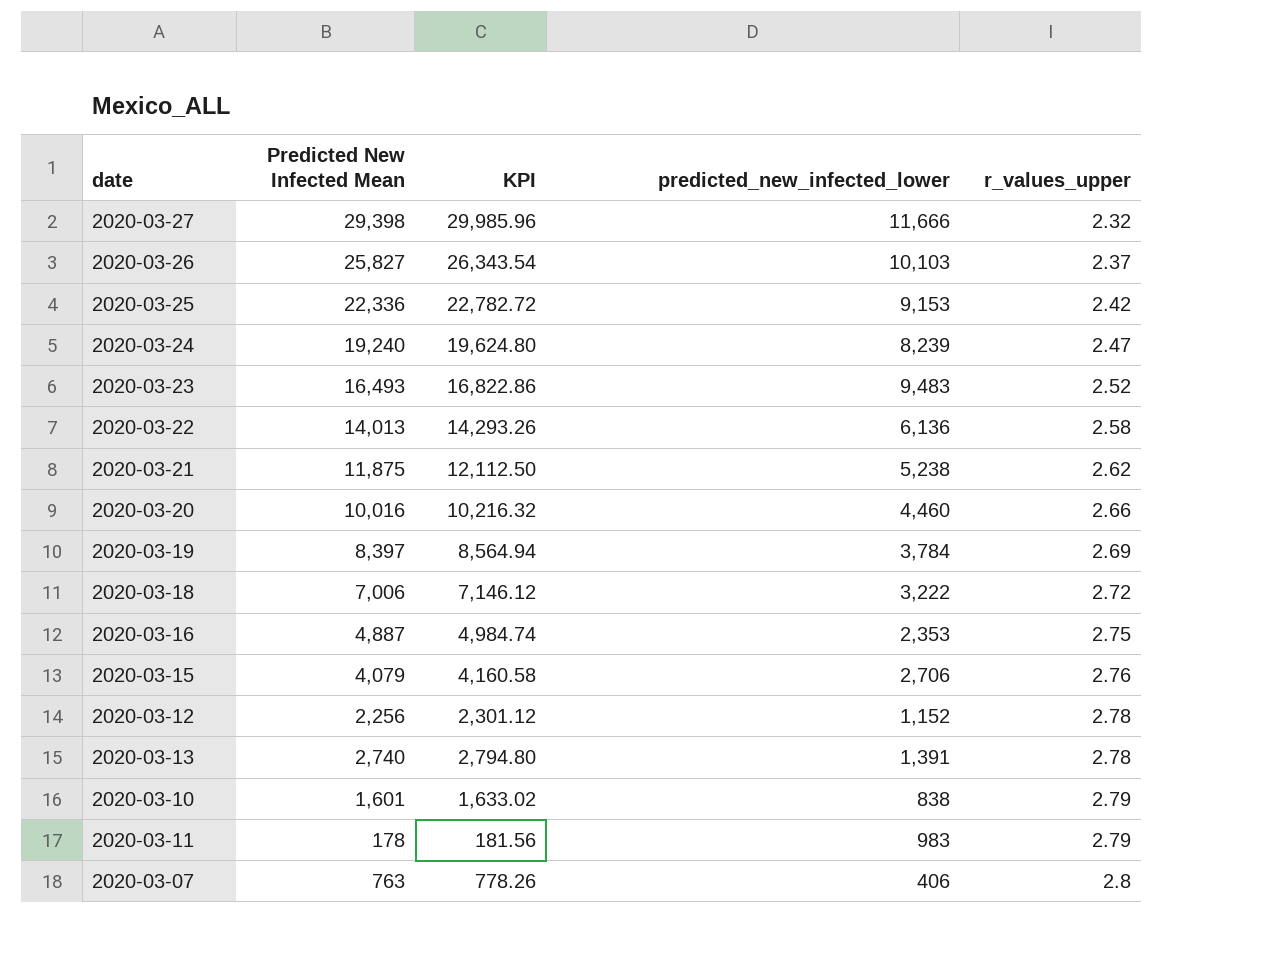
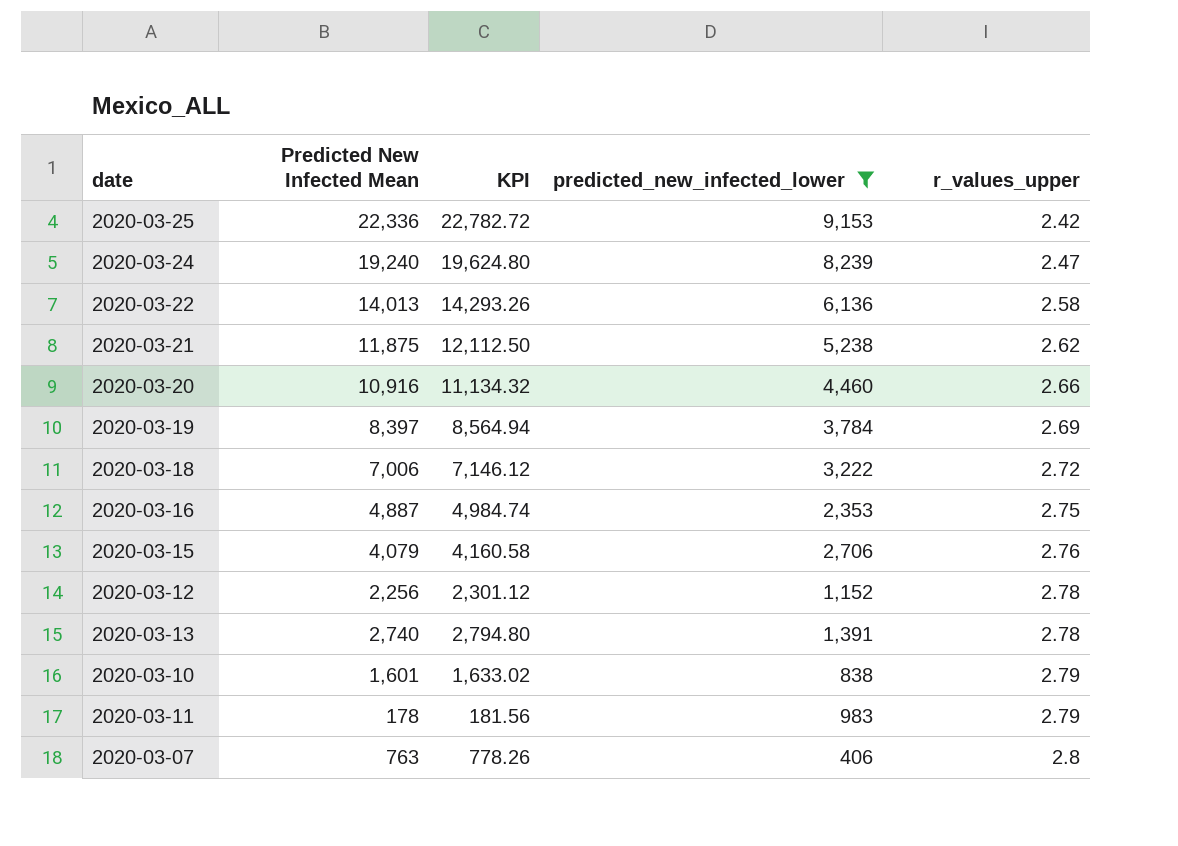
filter: none -> predicted_new_infected_lower <= 9,153
2020-03-20 | Predicted New Infected Mean: 10,016 -> 10,916
2020-03-20 | KPI: 10,216.32 -> 11,134.32

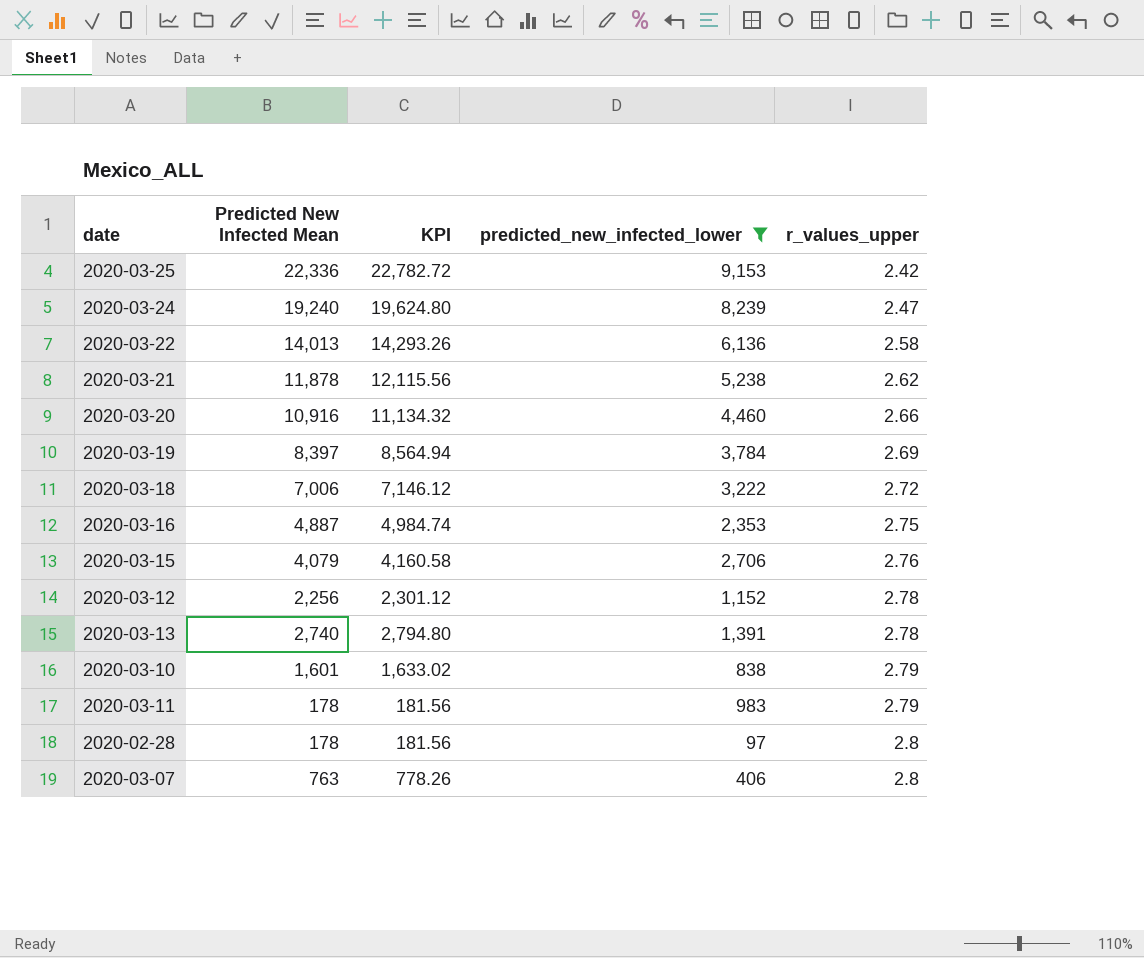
2020-03-21 | Predicted New Infected Mean: 11,875 -> 11,878
2020-03-21 | KPI: 12,112.50 -> 12,115.56
row 2020-02-28: none -> 178 | 181.56 | 97 | 2.8

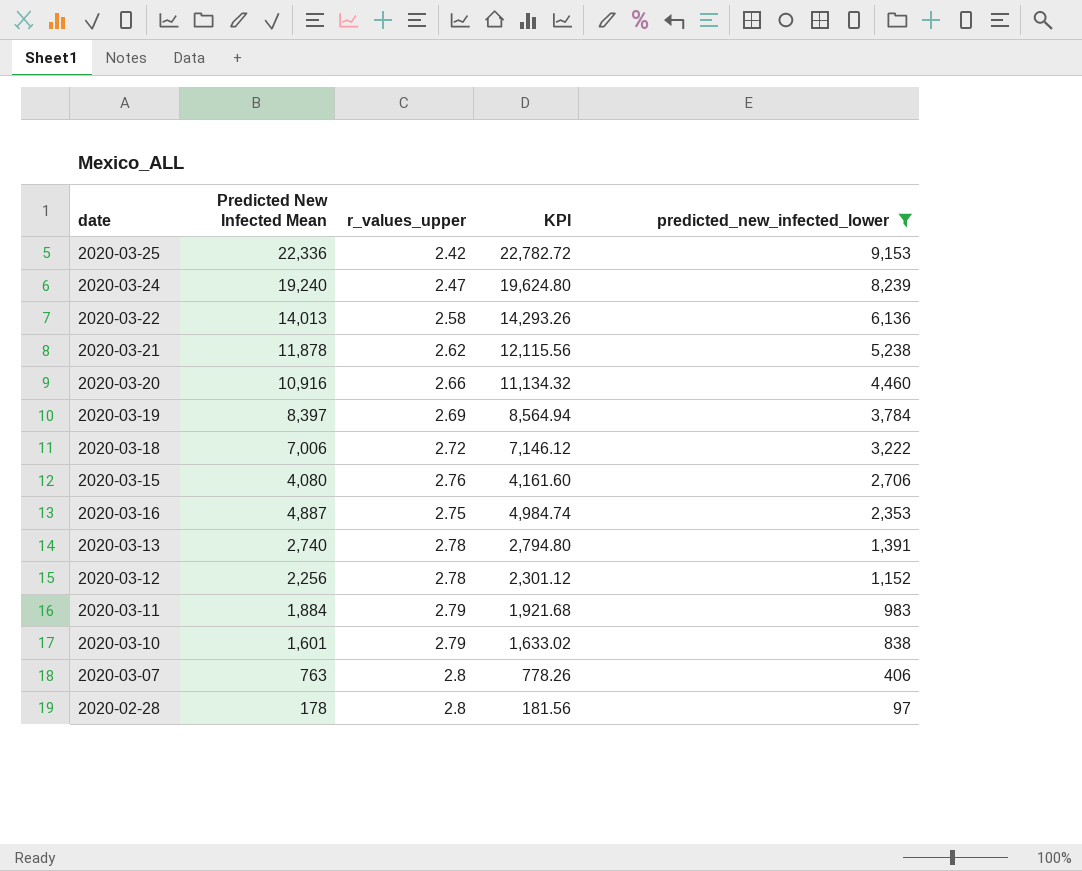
row order: r_values_upper ascending -> predicted_new_infected_lower descending
column r_values_upper | position: 5 -> 3
2020-03-15 | Predicted New Infected Mean: 4,079 -> 4,080
2020-03-15 | KPI: 4,160.58 -> 4,161.60
2020-03-11 | Predicted New Infected Mean: 178 -> 1,884
2020-03-11 | KPI: 181.56 -> 1,921.68

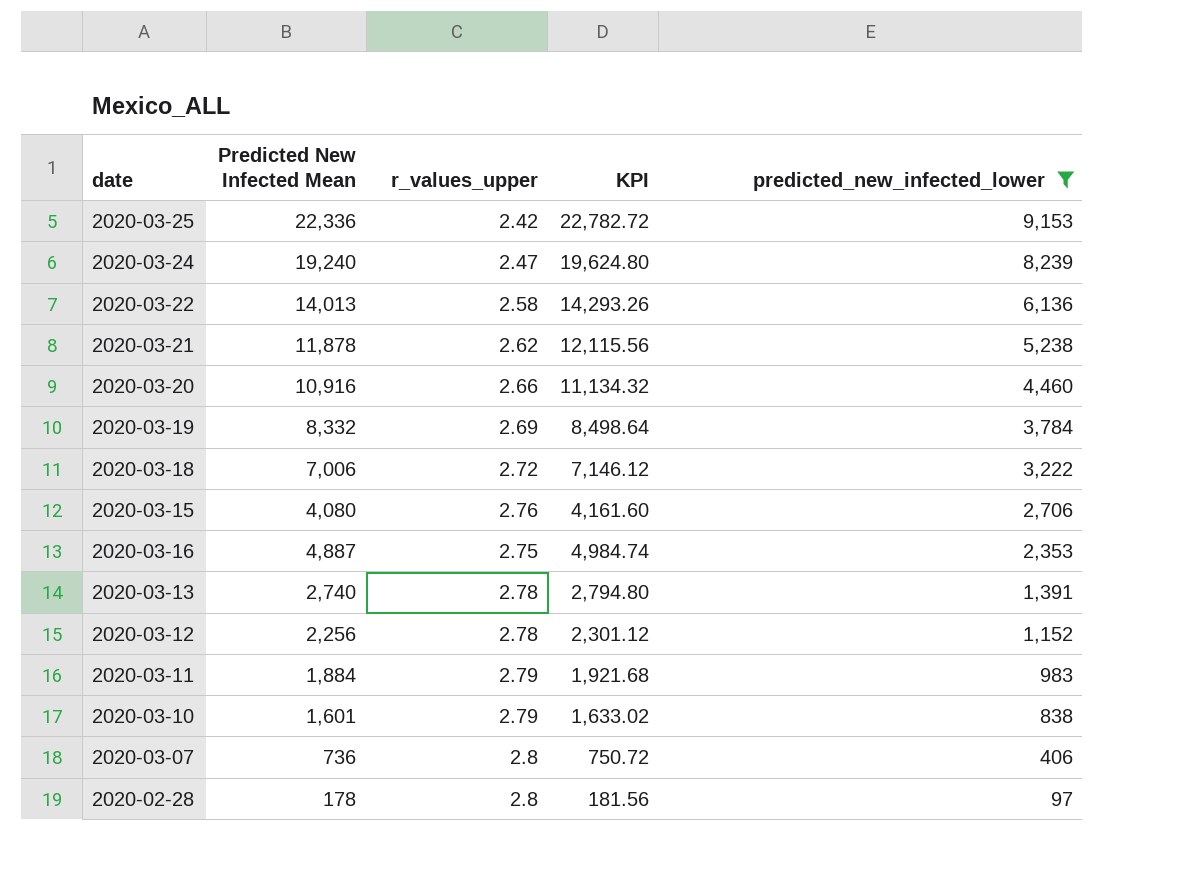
2020-03-19 | Predicted New Infected Mean: 8,397 -> 8,332
2020-03-19 | KPI: 8,564.94 -> 8,498.64
2020-03-07 | Predicted New Infected Mean: 763 -> 736
2020-03-07 | KPI: 778.26 -> 750.72

